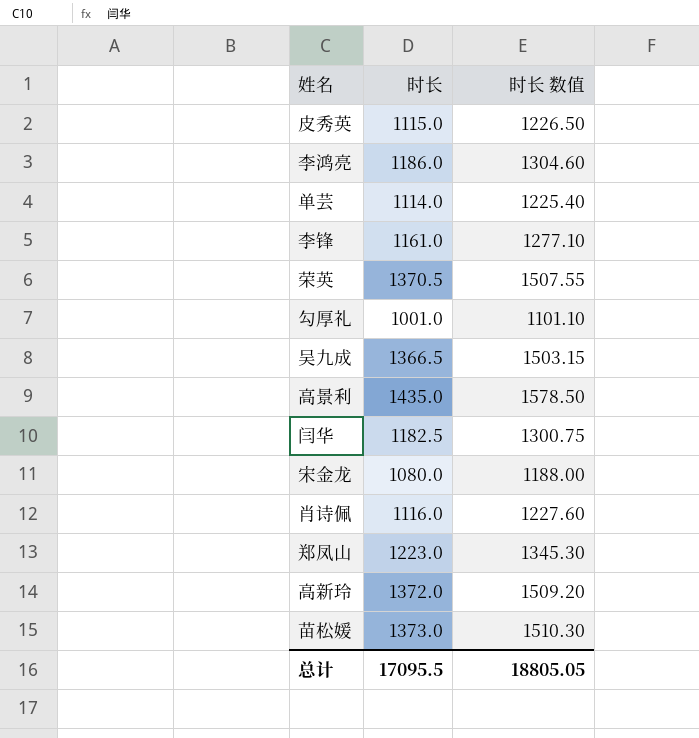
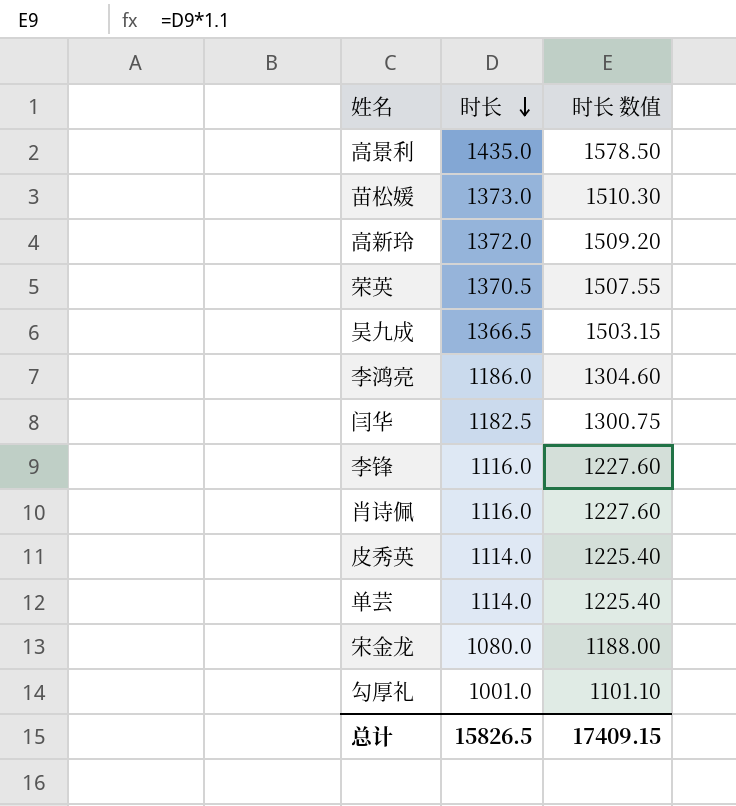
row order: none -> 时长 descending
row 郑凤山: 1223.0 | 1345.30 -> none
李锋 | 时长: 1161.0 -> 1116.0
李锋 | 时长 数值: 1277.10 -> 1227.60
皮秀英 | 时长: 1115.0 -> 1114.0
皮秀英 | 时长 数值: 1226.50 -> 1225.40
总计 | 时长: 17095.5 -> 15826.5
总计 | 时长 数值: 18805.05 -> 17409.15

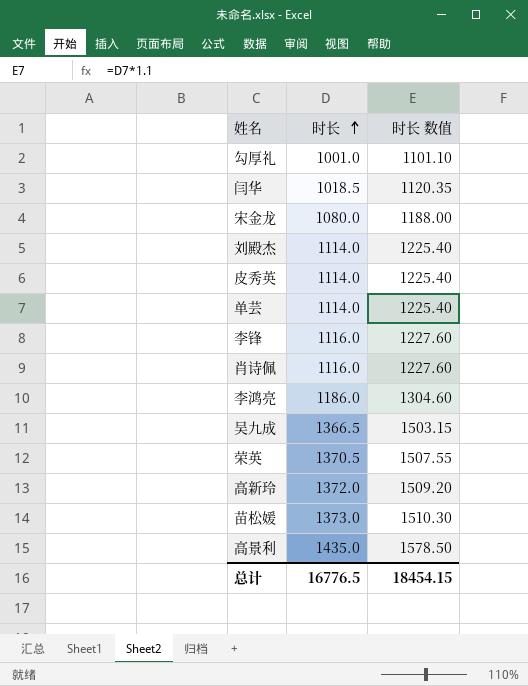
row order: 时长 descending -> 时长 ascending
闫华 | 时长: 1182.5 -> 1018.5
闫华 | 时长 数值: 1300.75 -> 1120.35
row 刘殿杰: none -> 1114.0 | 1225.40
总计 | 时长: 15826.5 -> 16776.5
总计 | 时长 数值: 17409.15 -> 18454.15

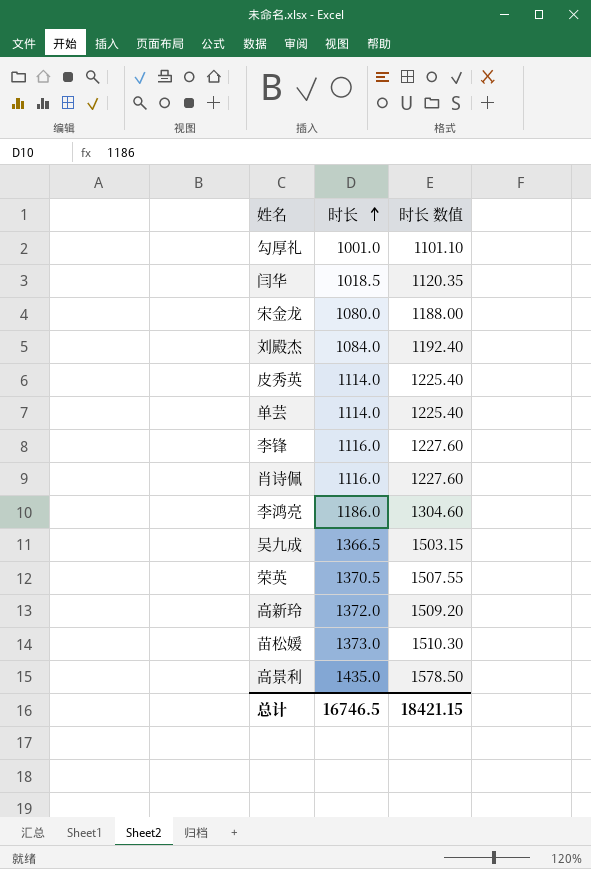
刘殿杰 | 时长: 1114.0 -> 1084.0
刘殿杰 | 时长 数值: 1225.40 -> 1192.40
总计 | 时长: 16776.5 -> 16746.5
总计 | 时长 数值: 18454.15 -> 18421.15

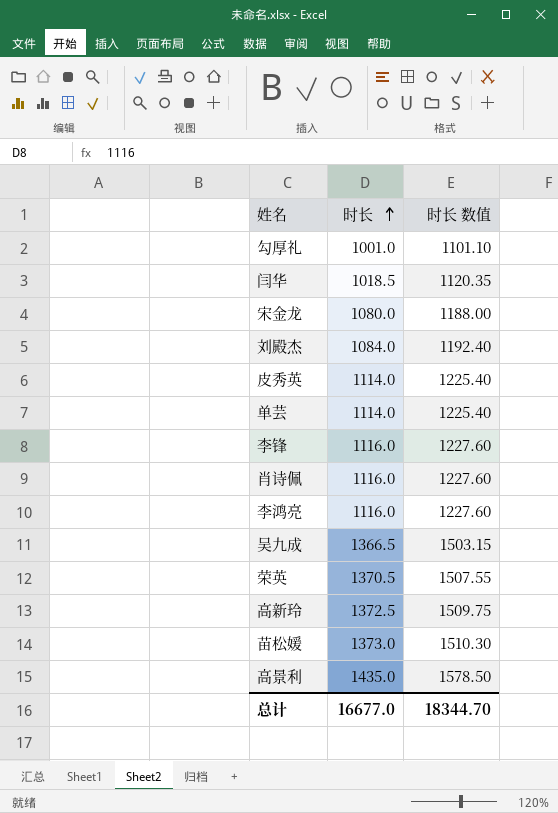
李鸿亮 | 时长: 1186.0 -> 1116.0
李鸿亮 | 时长 数值: 1304.60 -> 1227.60
高新玲 | 时长: 1372.0 -> 1372.5
高新玲 | 时长 数值: 1509.20 -> 1509.75
总计 | 时长: 16746.5 -> 16677.0
总计 | 时长 数值: 18421.15 -> 18344.70

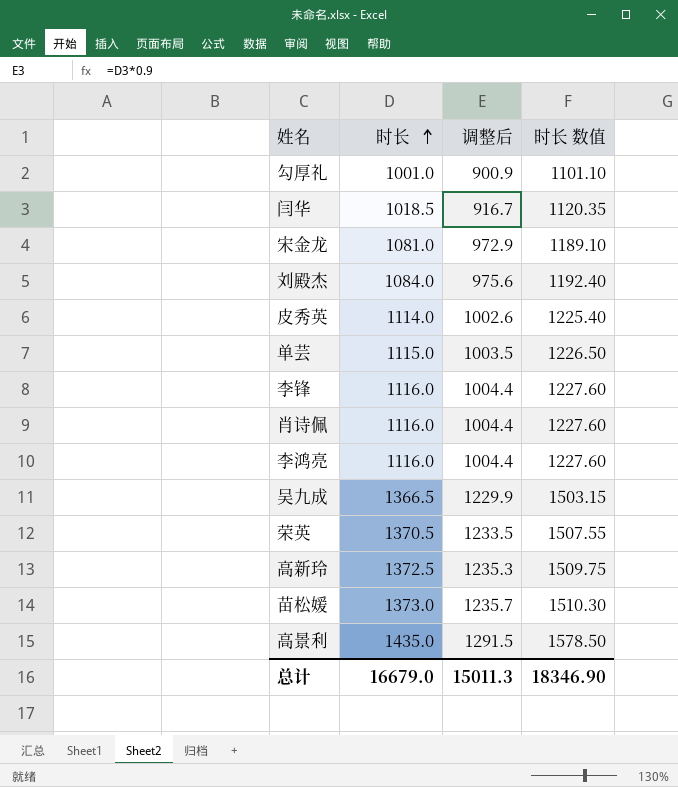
column 调整后 | formula: none -> [时长] * 0.9
宋金龙 | 时长: 1080.0 -> 1081.0
宋金龙 | 时长 数值: 1188.00 -> 1189.10
单芸 | 时长: 1114.0 -> 1115.0
单芸 | 时长 数值: 1225.40 -> 1226.50
总计 | 时长: 16677.0 -> 16679.0
总计 | 时长 数值: 18344.70 -> 18346.90

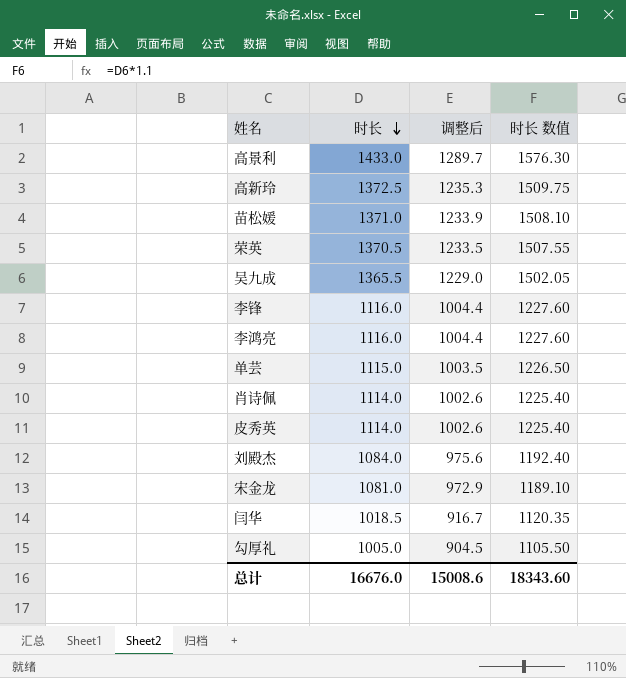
row order: 时长 ascending -> 时长 descending
高景利 | 时长: 1435.0 -> 1433.0
高景利 | 调整后: 1291.5 -> 1289.7
高景利 | 时长 数值: 1578.50 -> 1576.30
苗松媛 | 时长: 1373.0 -> 1371.0
苗松媛 | 调整后: 1235.7 -> 1233.9
苗松媛 | 时长 数值: 1510.30 -> 1508.10
吴九成 | 时长: 1366.5 -> 1365.5
吴九成 | 调整后: 1229.9 -> 1229.0
吴九成 | 时长 数值: 1503.15 -> 1502.05
肖诗佩 | 时长: 1116.0 -> 1114.0
肖诗佩 | 调整后: 1004.4 -> 1002.6
肖诗佩 | 时长 数值: 1227.60 -> 1225.40
勾厚礼 | 时长: 1001.0 -> 1005.0
勾厚礼 | 调整后: 900.9 -> 904.5
勾厚礼 | 时长 数值: 1101.10 -> 1105.50
总计 | 时长: 16679.0 -> 16676.0
总计 | 调整后: 15011.3 -> 15008.6
总计 | 时长 数值: 18346.90 -> 18343.60

